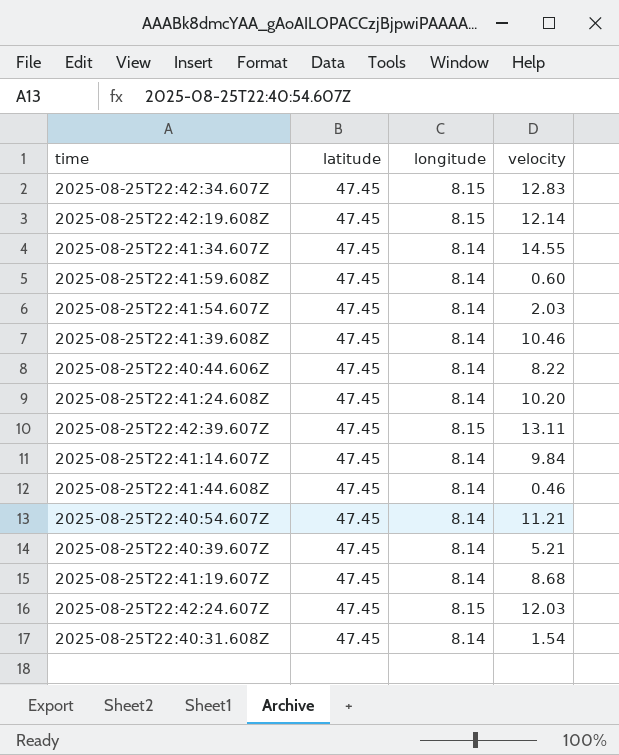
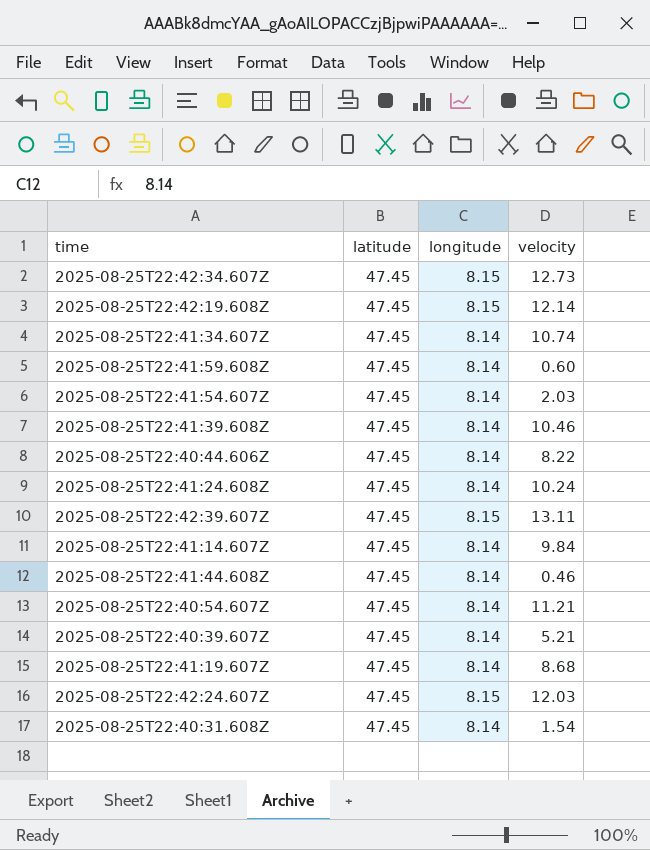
2025-08-25T22:42:34.607Z | velocity: 12.83 -> 12.73
2025-08-25T22:41:34.607Z | velocity: 14.55 -> 10.74
2025-08-25T22:41:24.608Z | velocity: 10.20 -> 10.24

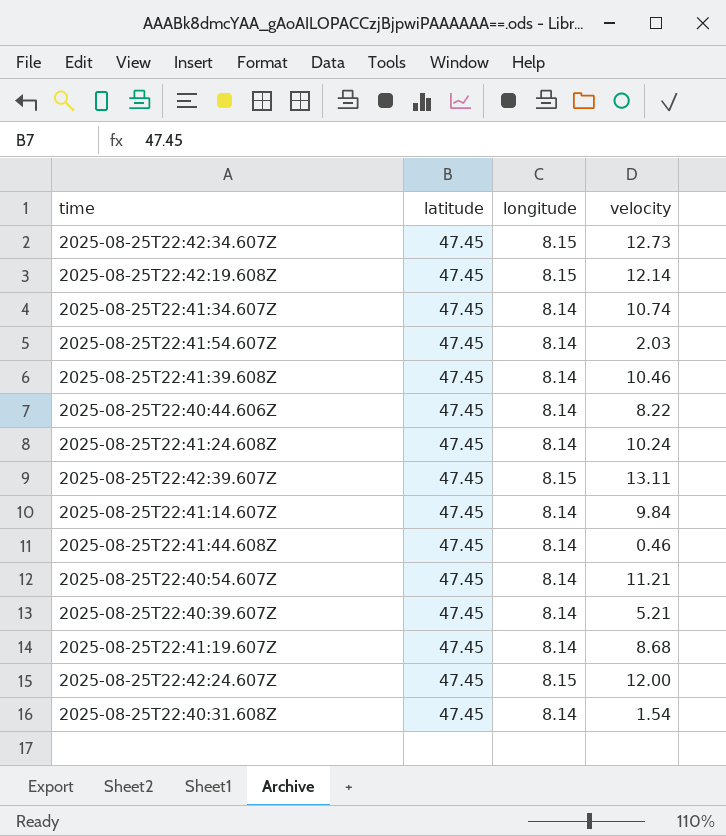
row 2025-08-25T22:41:59.608Z: 47.45 | 8.14 | 0.60 -> none
2025-08-25T22:42:24.607Z | velocity: 12.03 -> 12.00

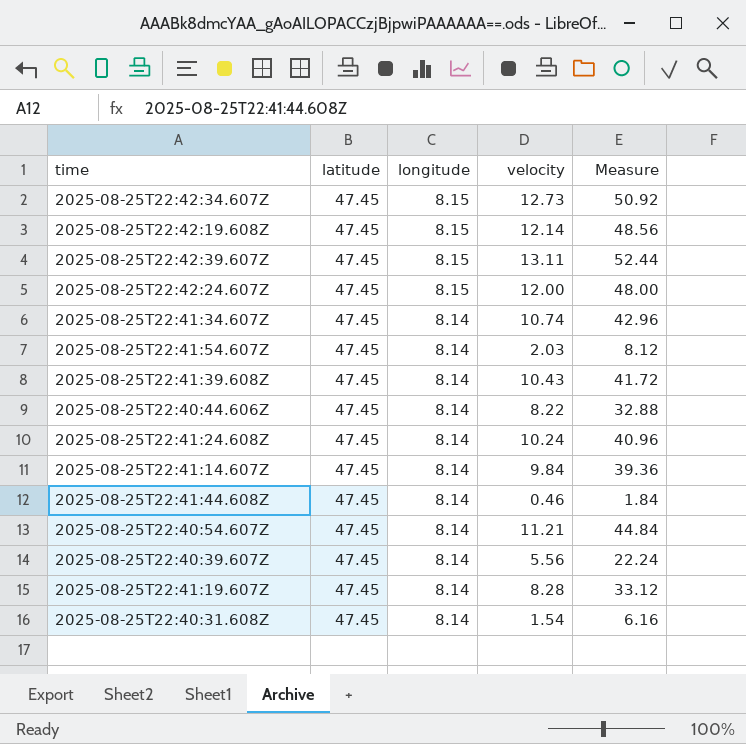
row order: none -> longitude descending
column Measure | formula: none -> [velocity] * 4
2025-08-25T22:41:39.608Z | velocity: 10.46 -> 10.43
2025-08-25T22:40:39.607Z | velocity: 5.21 -> 5.56
2025-08-25T22:41:19.607Z | velocity: 8.68 -> 8.28

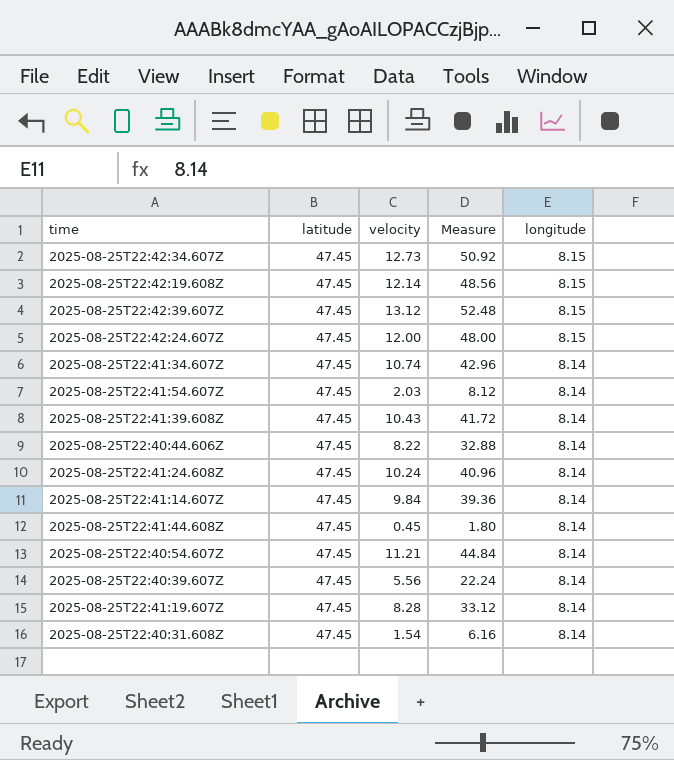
column longitude | position: 3 -> 5
2025-08-25T22:42:39.607Z | velocity: 13.11 -> 13.12
2025-08-25T22:42:39.607Z | Measure: 52.44 -> 52.48
2025-08-25T22:41:44.608Z | velocity: 0.46 -> 0.45
2025-08-25T22:41:44.608Z | Measure: 1.84 -> 1.80

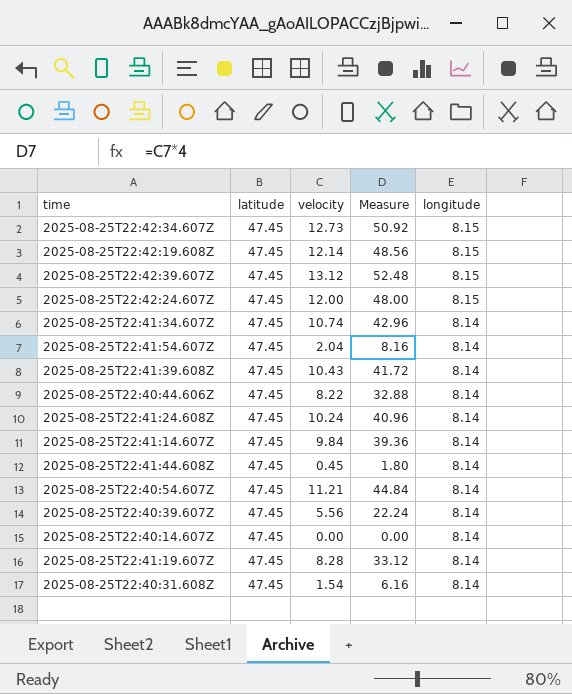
2025-08-25T22:41:54.607Z | velocity: 2.03 -> 2.04
2025-08-25T22:41:54.607Z | Measure: 8.12 -> 8.16
row 2025-08-25T22:40:14.607Z: none -> 47.45 | 0.00 | 0.00 | 8.14

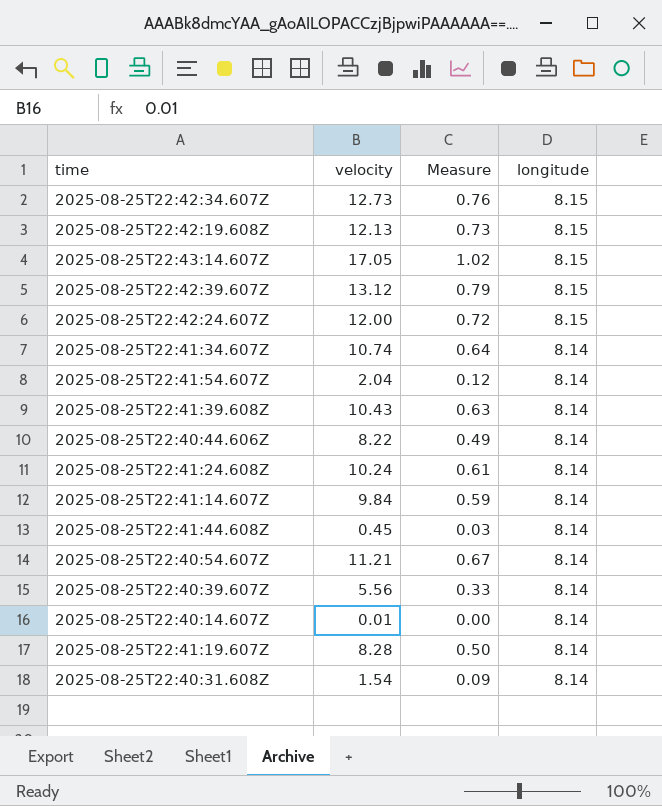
column latitude | position: 2 -> none
column Measure | formula: [velocity] * 4 -> [velocity] * 0.06
2025-08-25T22:42:19.608Z | velocity: 12.14 -> 12.13
row 2025-08-25T22:43:14.607Z: none -> 17.05 | 1.02 | 8.15
2025-08-25T22:40:14.607Z | velocity: 0.00 -> 0.01

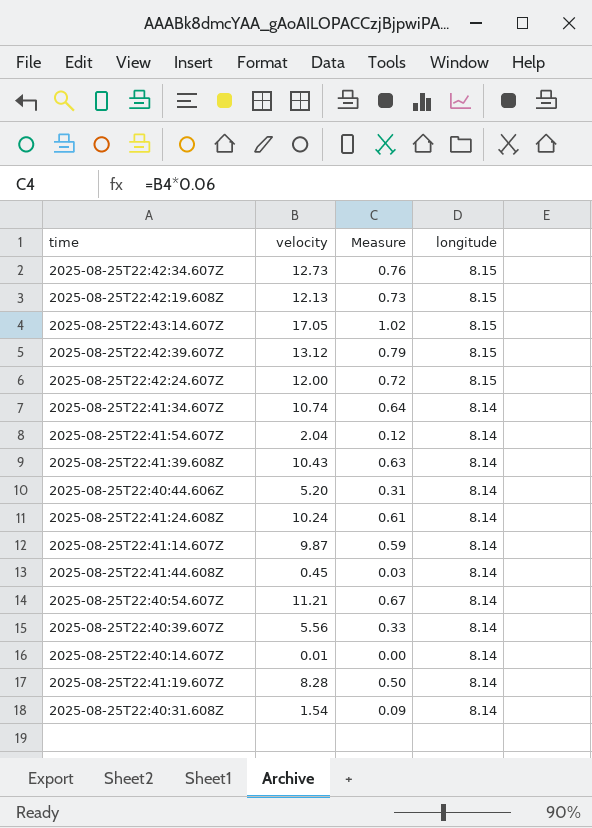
2025-08-25T22:40:44.606Z | velocity: 8.22 -> 5.20
2025-08-25T22:40:44.606Z | Measure: 0.49 -> 0.31
2025-08-25T22:41:14.607Z | velocity: 9.84 -> 9.87

